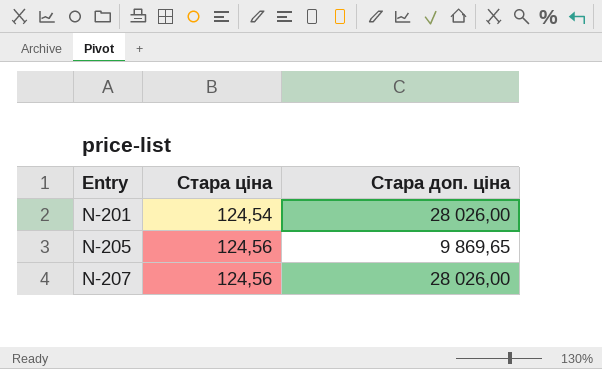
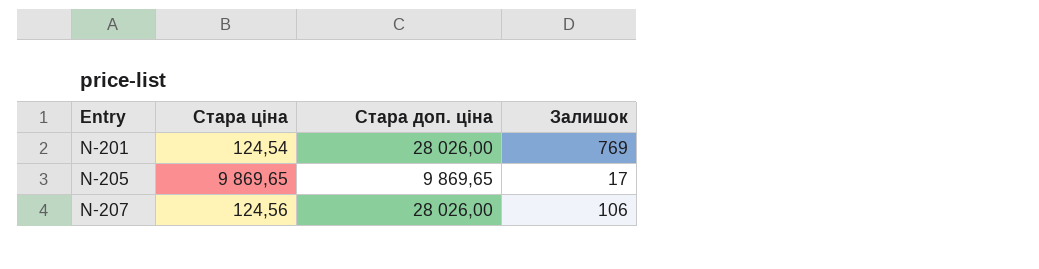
column Залишок | position: none -> 4
N-205 | Стара ціна: 124,56 -> 9 869,65

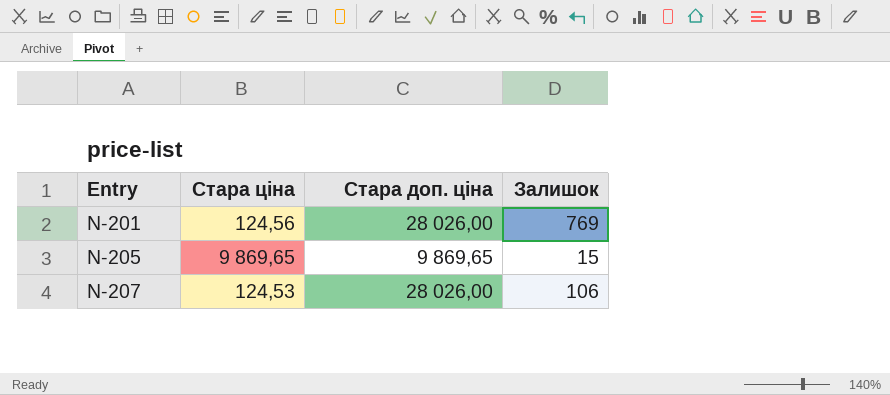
N-201 | Стара ціна: 124,54 -> 124,56
N-205 | Залишок: 17 -> 15
N-207 | Стара ціна: 124,56 -> 124,53

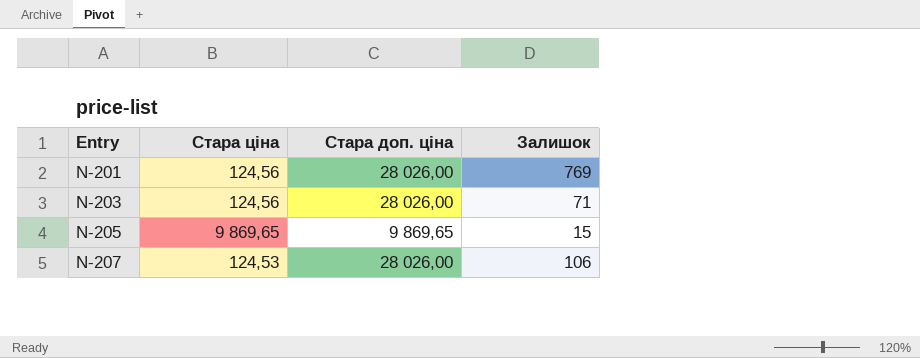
row N-203: none -> 124,56 | 28 026,00 | 71

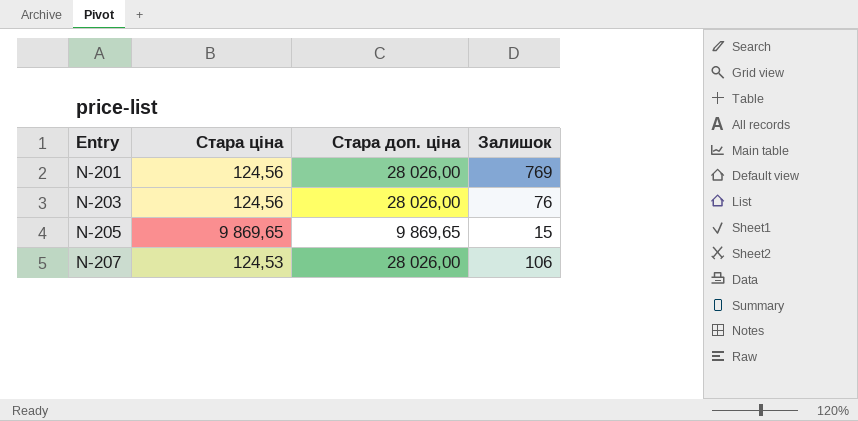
N-203 | Залишок: 71 -> 76

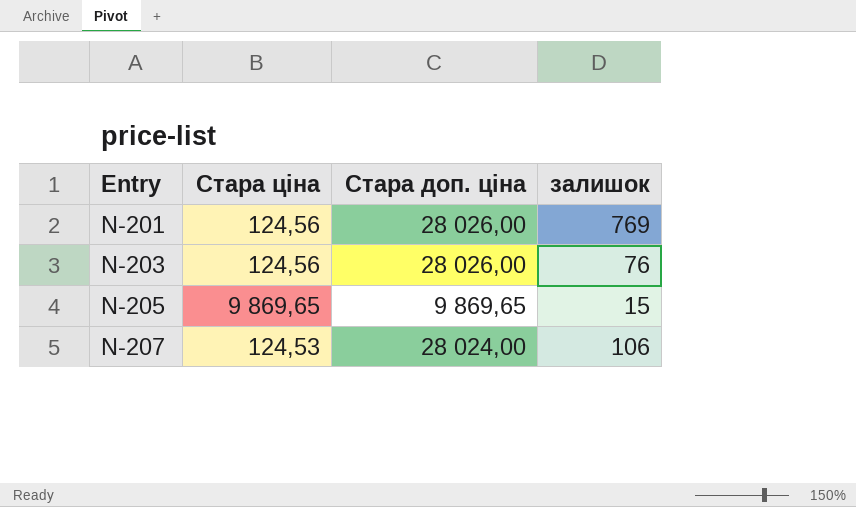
column name: Залишок -> залишок
N-207 | Стара доп. ціна: 28 026,00 -> 28 024,00

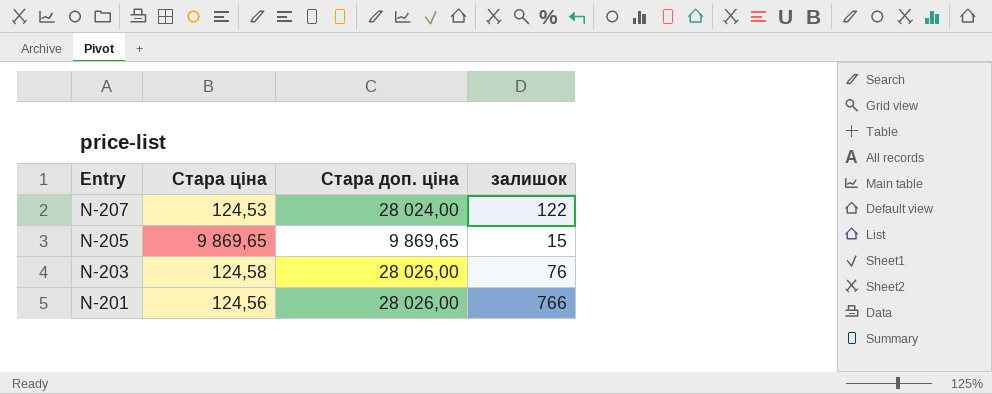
row order: Entry ascending -> Entry descending
N-207 | залишок: 106 -> 122
N-203 | Стара ціна: 124,56 -> 124,58
N-201 | залишок: 769 -> 766

